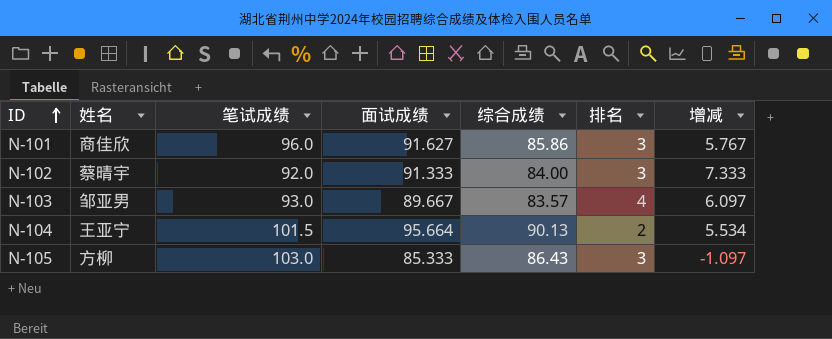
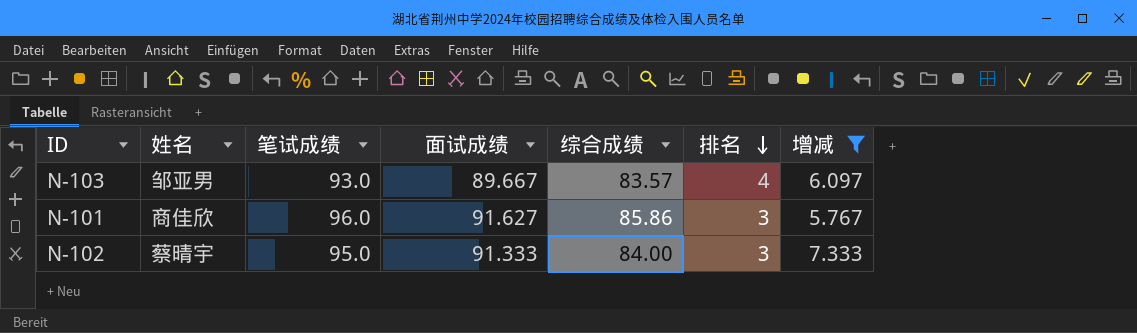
filter: none -> 增减 >= 5.767
row order: ID ascending -> 排名 descending
N-102 | 笔试成绩: 92.0 -> 95.0

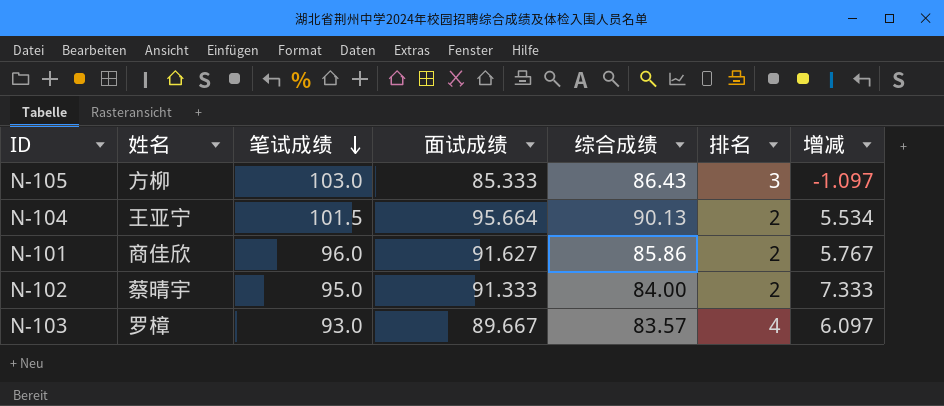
filter: 增减 >= 5.767 -> none
row order: 排名 descending -> 笔试成绩 descending
N-101 | 排名: 3 -> 2
N-102 | 排名: 3 -> 2
N-103 | 姓名: 邹亚男 -> 罗樟

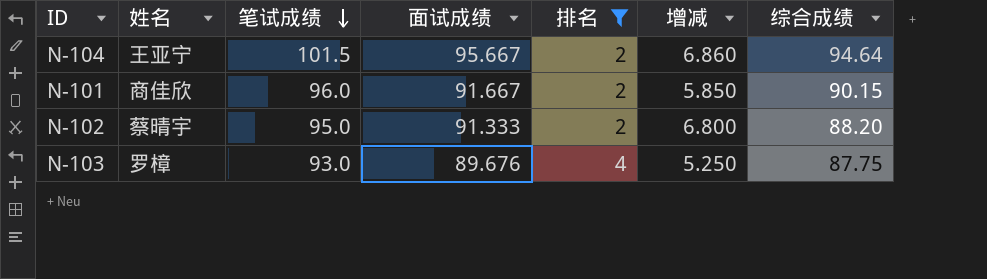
filter: none -> 排名 != 3
column 增减 | formula: [面试成绩] - [综合成绩] -> [笔试成绩] - [综合成绩]
column 综合成绩 | position: 5 -> 7
N-104 | 面试成绩: 95.664 -> 95.667
N-104 | 综合成绩: 90.13 -> 94.64
N-101 | 面试成绩: 91.627 -> 91.667
N-101 | 综合成绩: 85.86 -> 90.15
N-102 | 综合成绩: 84.00 -> 88.20
N-103 | 面试成绩: 89.667 -> 89.676
N-103 | 综合成绩: 83.57 -> 87.75

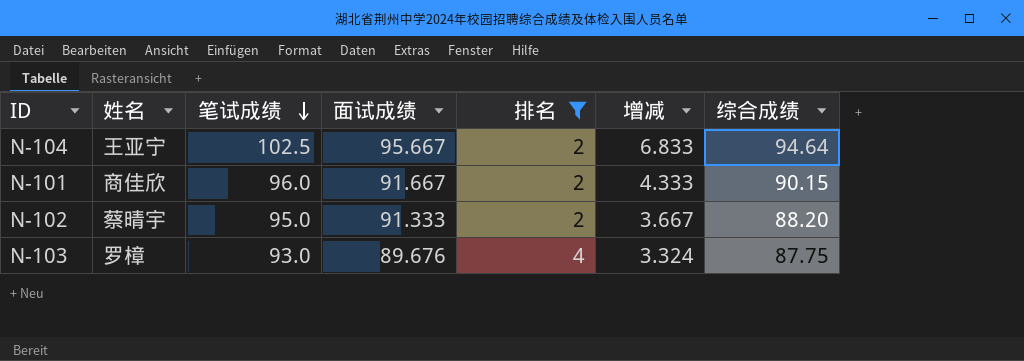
column 增减 | formula: [笔试成绩] - [综合成绩] -> [笔试成绩] - [面试成绩]
N-104 | 笔试成绩: 101.5 -> 102.5

